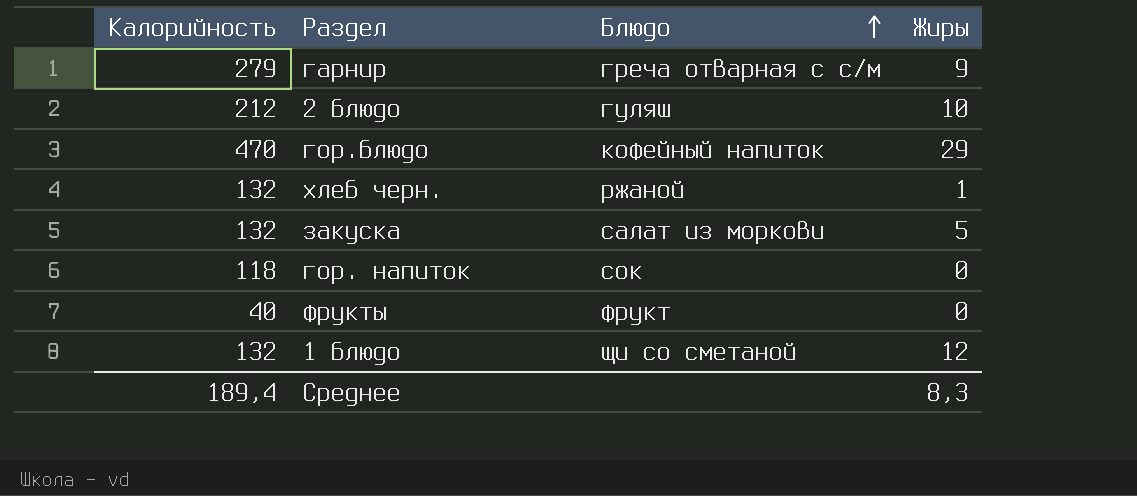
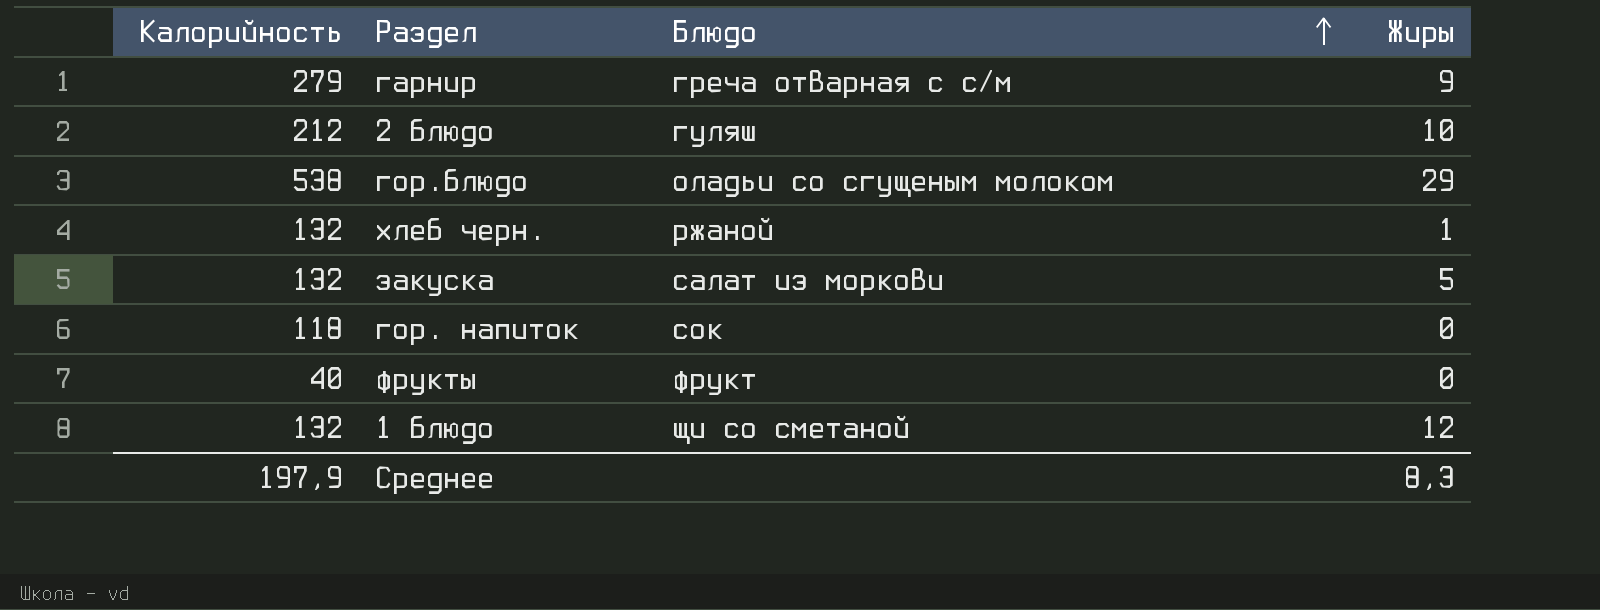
гор.блюдо | Калорийность: 470 -> 538
гор.блюдо | Блюдо: кофейный напиток -> оладьи со сгущеным молоком
Среднее | Калорийность: 189,4 -> 197,9

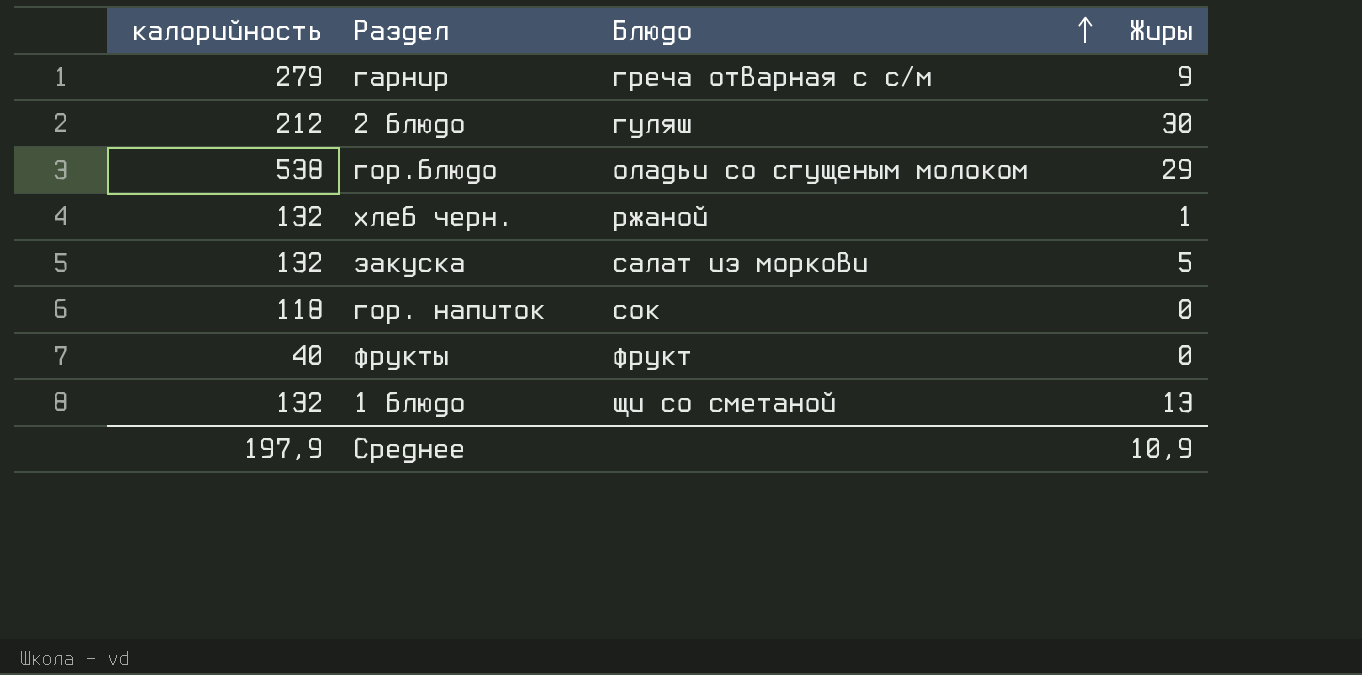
column name: Калорийность -> калорийность
2 блюдо | Жиры: 10 -> 30
1 блюдо | Жиры: 12 -> 13
Среднее | Жиры: 8,3 -> 10,9

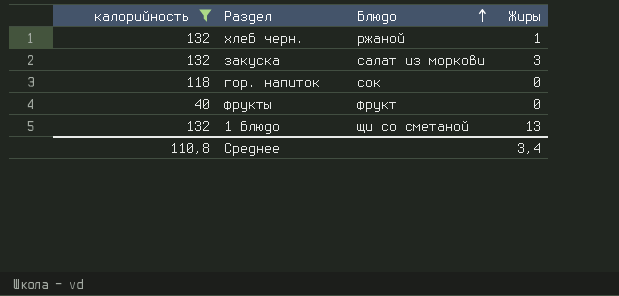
filter: none -> калорийность <= 132
закуска | Жиры: 5 -> 3
Среднее | калорийность: 197,9 -> 110,8
Среднее | Жиры: 10,9 -> 3,4

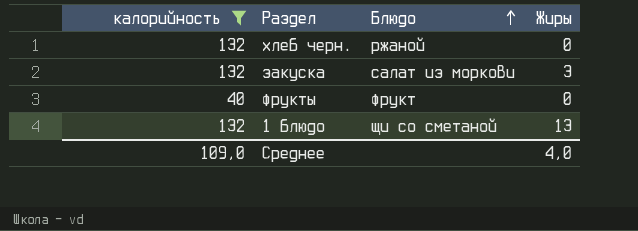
row гор. напиток: 118 | сок | 0 -> none
хлеб черн. | Жиры: 1 -> 0
Среднее | калорийность: 110,8 -> 109,0
Среднее | Жиры: 3,4 -> 4,0

